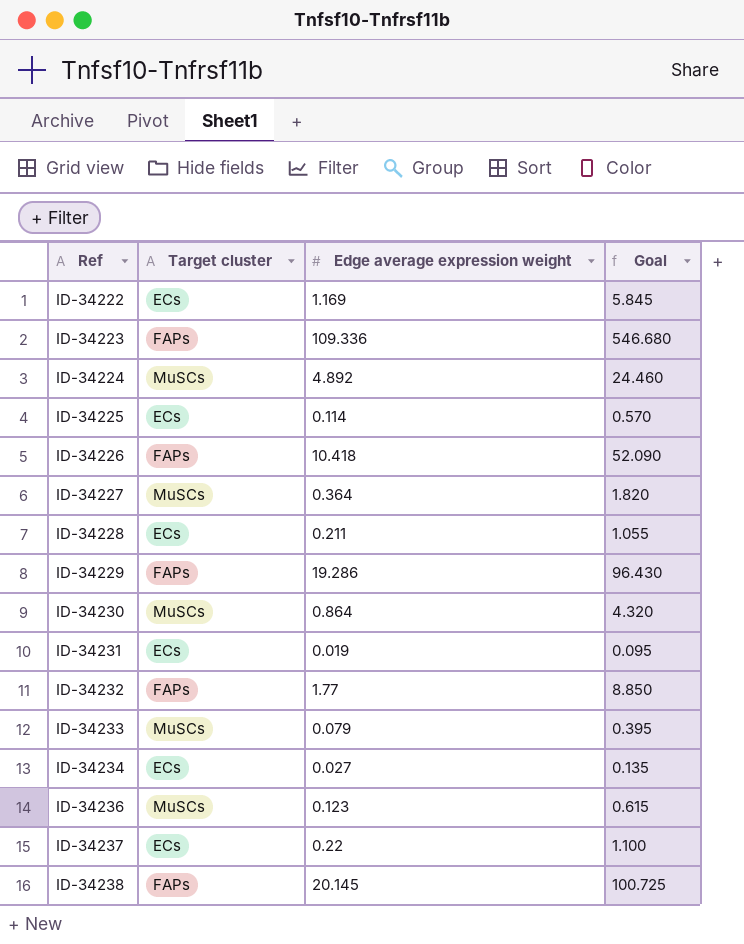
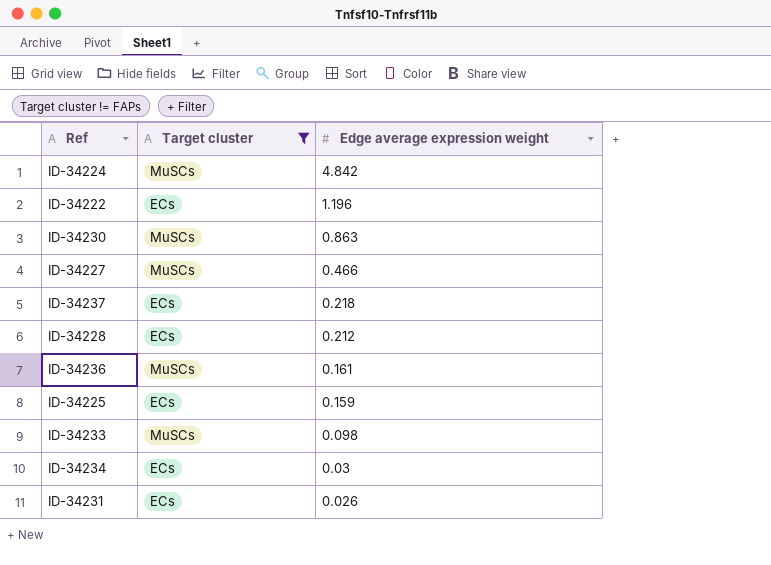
filter: none -> Target cluster != FAPs
row order: Ref ascending -> Edge average expression weight descending
column Goal | formula: [Edge average expression weight] * 5 -> none
ID-34224 | Edge average expression weight: 4.892 -> 4.842
ID-34222 | Edge average expression weight: 1.169 -> 1.196
ID-34230 | Edge average expression weight: 0.864 -> 0.863
ID-34227 | Edge average expression weight: 0.364 -> 0.466
ID-34237 | Edge average expression weight: 0.22 -> 0.218
ID-34228 | Edge average expression weight: 0.211 -> 0.212
ID-34236 | Edge average expression weight: 0.123 -> 0.161
ID-34225 | Edge average expression weight: 0.114 -> 0.159
ID-34233 | Edge average expression weight: 0.079 -> 0.098
ID-34234 | Edge average expression weight: 0.027 -> 0.03
ID-34231 | Edge average expression weight: 0.019 -> 0.026

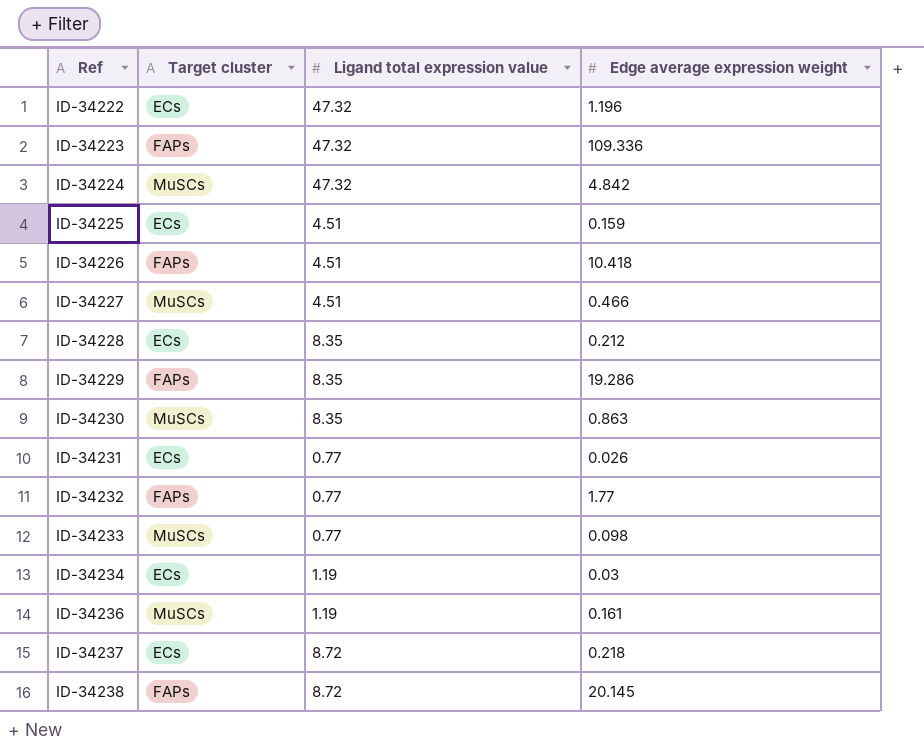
filter: Target cluster != FAPs -> none
row order: Edge average expression weight descending -> Ref ascending
column Ligand total expression value | position: none -> 3

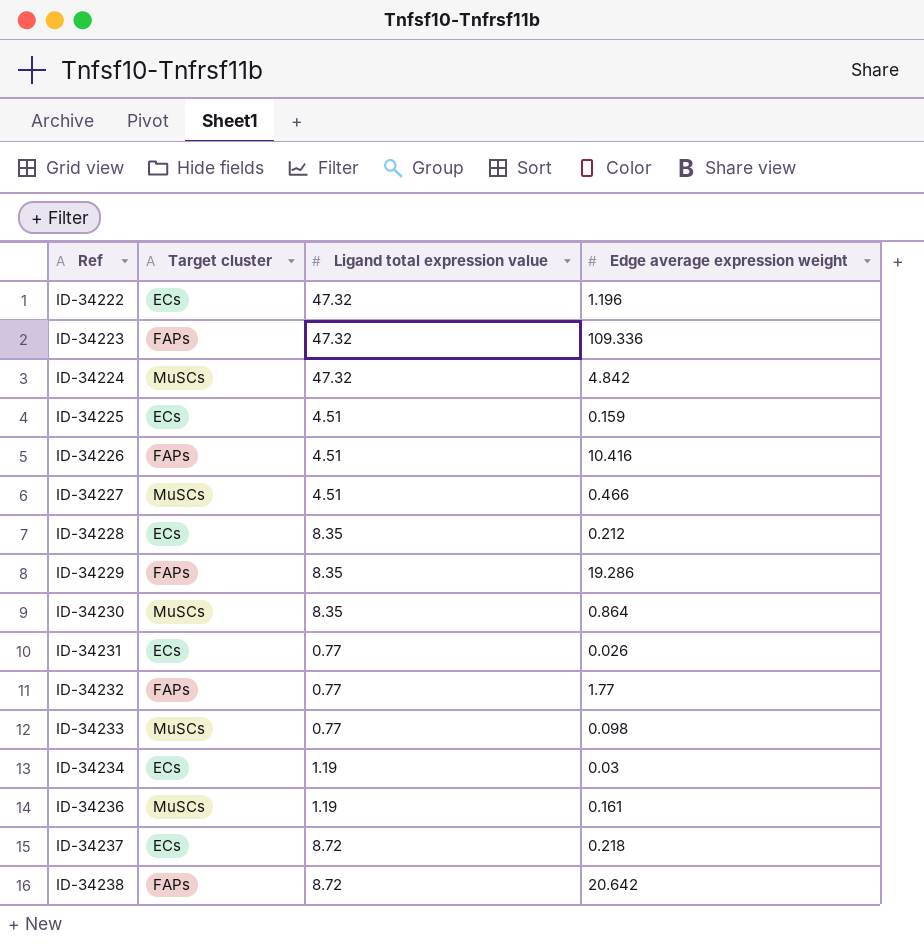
ID-34226 | Edge average expression weight: 10.418 -> 10.416
ID-34230 | Edge average expression weight: 0.863 -> 0.864
ID-34238 | Edge average expression weight: 20.145 -> 20.642

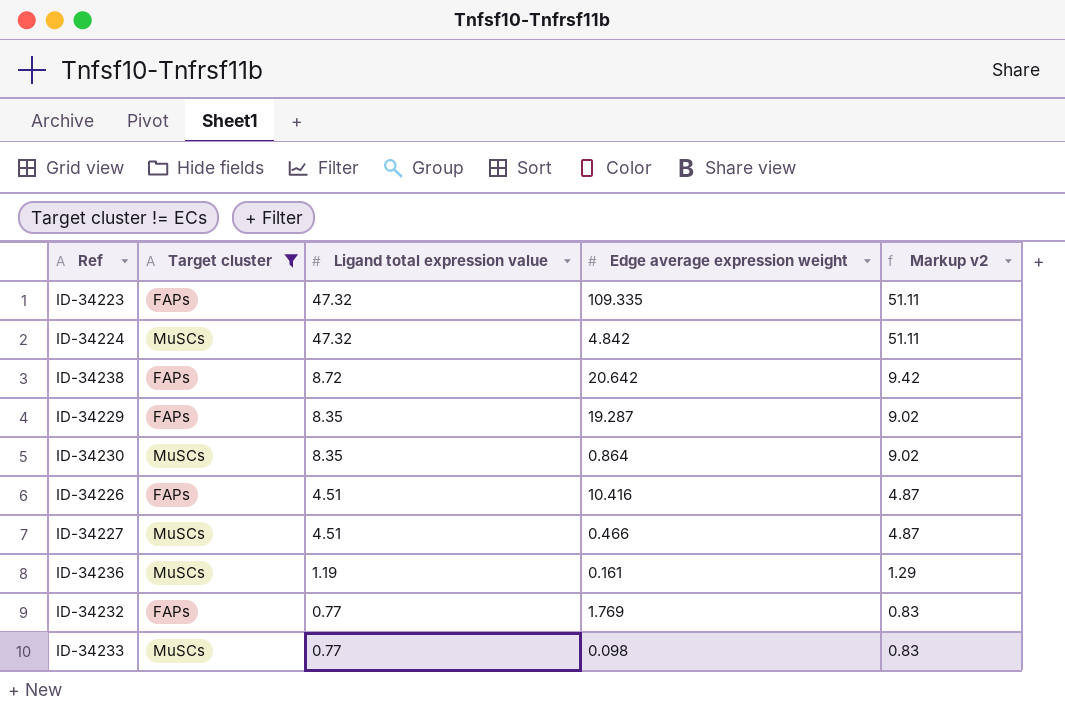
filter: none -> Target cluster != ECs
row order: Ref ascending -> Ligand total expression value descending
column Markup v2 | formula: none -> [Ligand total expression value] * 1.08
ID-34223 | Edge average expression weight: 109.336 -> 109.335
ID-34229 | Edge average expression weight: 19.286 -> 19.287
ID-34232 | Edge average expression weight: 1.77 -> 1.769

